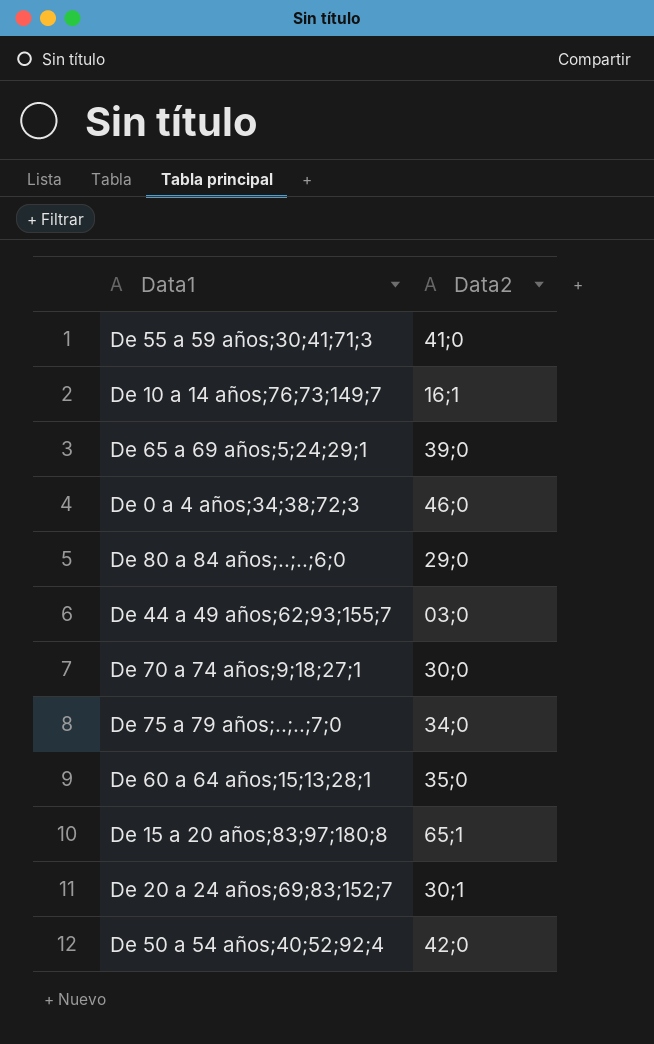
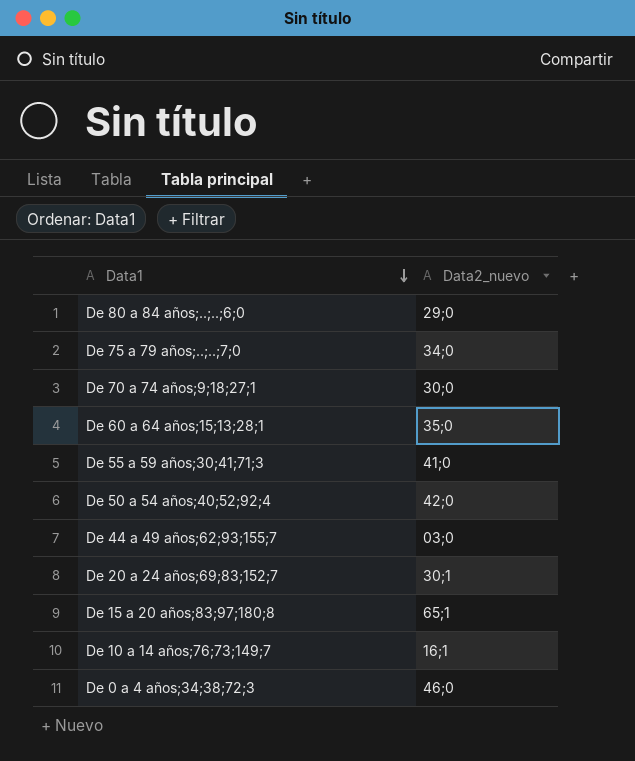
row order: none -> Data1 descending
column name: Data2 -> Data2_nuevo
row De 65 a 69 años;5;24;29;1: 39;0 -> none

